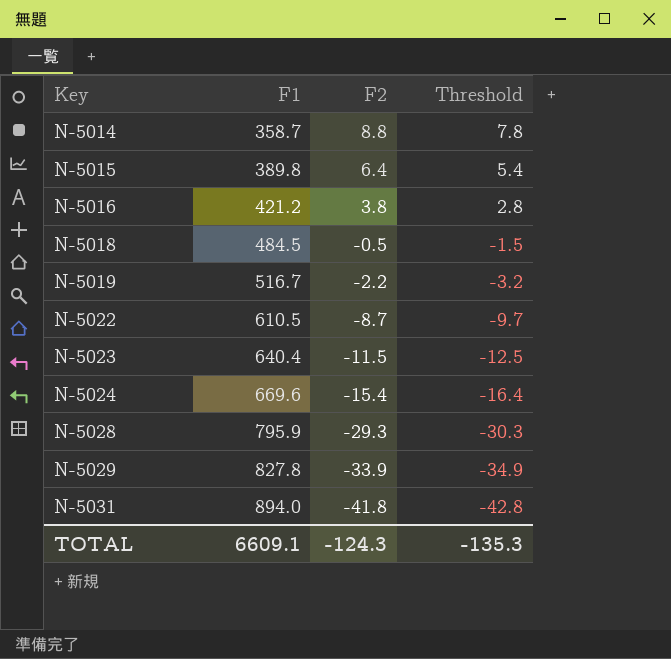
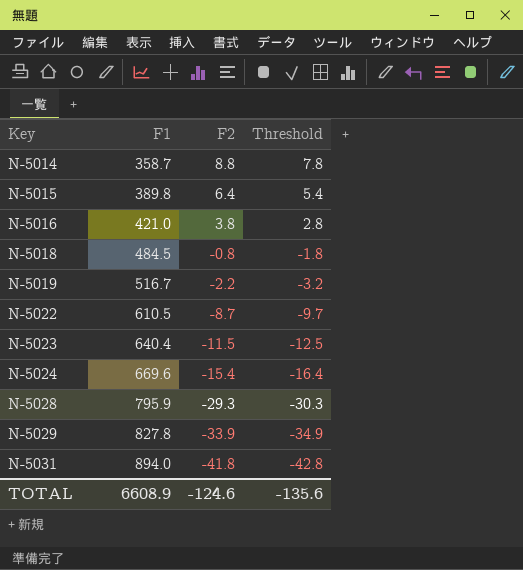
N-5016 | F1: 421.2 -> 421.0
N-5018 | F2: -0.5 -> -0.8
N-5018 | Threshold: -1.5 -> -1.8
TOTAL | F1: 6609.1 -> 6608.9
TOTAL | F2: -124.3 -> -124.6
TOTAL | Threshold: -135.3 -> -135.6

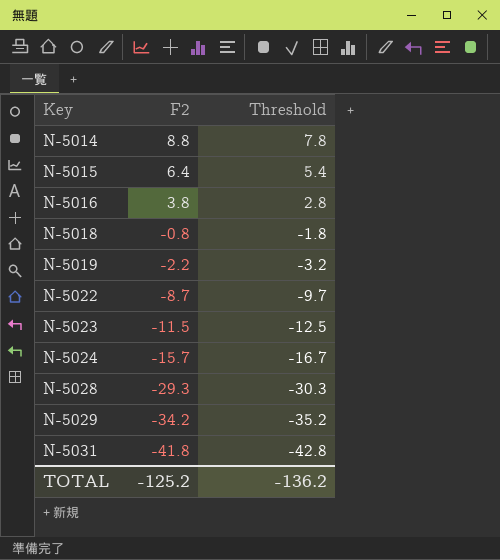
column F1 | position: 2 -> none
N-5024 | F2: -15.4 -> -15.7
N-5024 | Threshold: -16.4 -> -16.7
N-5029 | F2: -33.9 -> -34.2
N-5029 | Threshold: -34.9 -> -35.2
TOTAL | F2: -124.6 -> -125.2
TOTAL | Threshold: -135.6 -> -136.2

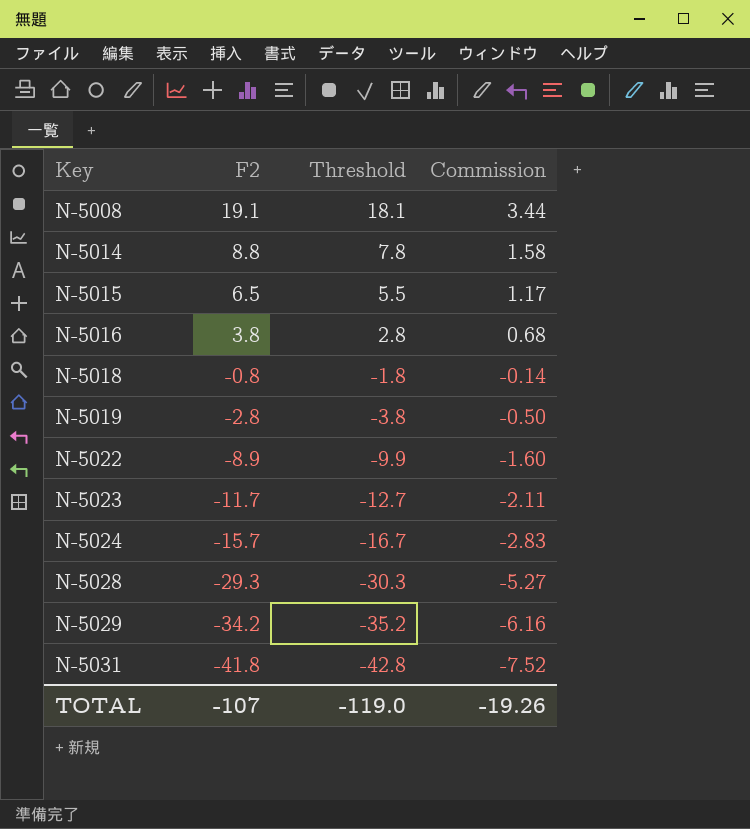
column Commission | formula: none -> [F2] * 0.18
row N-5008: none -> 19.1 | 18.1 | 3.44
N-5015 | F2: 6.4 -> 6.5
N-5015 | Threshold: 5.4 -> 5.5
N-5019 | F2: -2.2 -> -2.8
N-5019 | Threshold: -3.2 -> -3.8
N-5022 | F2: -8.7 -> -8.9
N-5022 | Threshold: -9.7 -> -9.9
N-5023 | F2: -11.5 -> -11.7
N-5023 | Threshold: -12.5 -> -12.7
TOTAL | F2: -125.2 -> -107
TOTAL | Threshold: -136.2 -> -119.0

